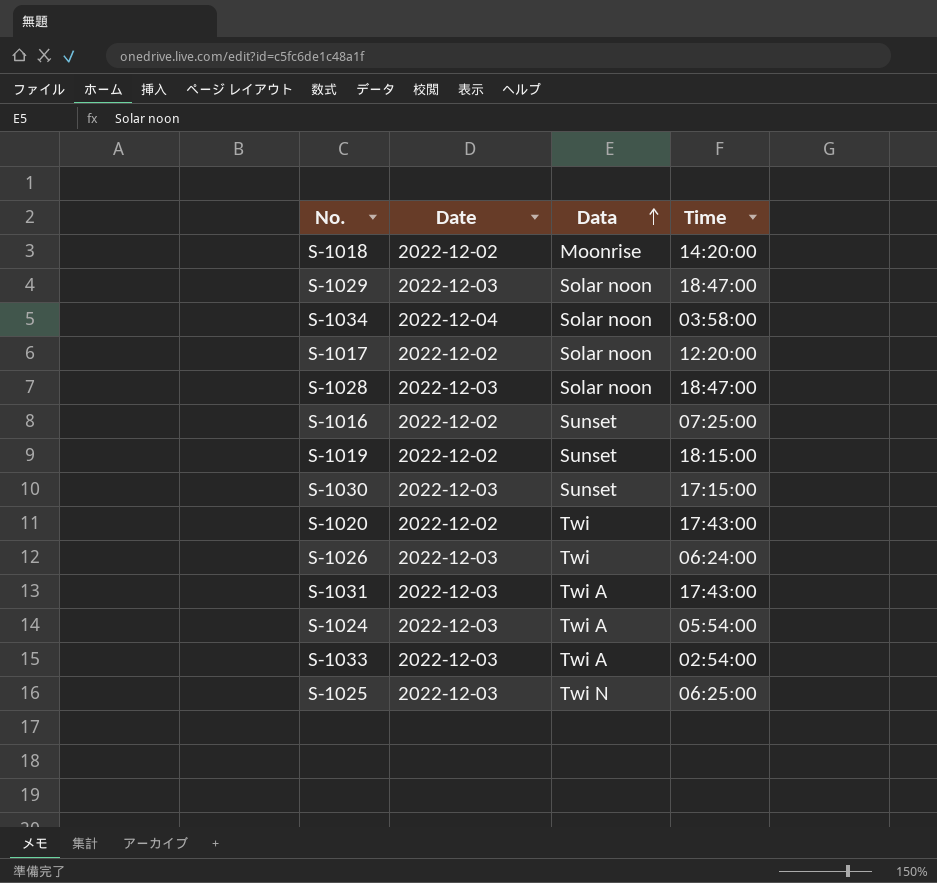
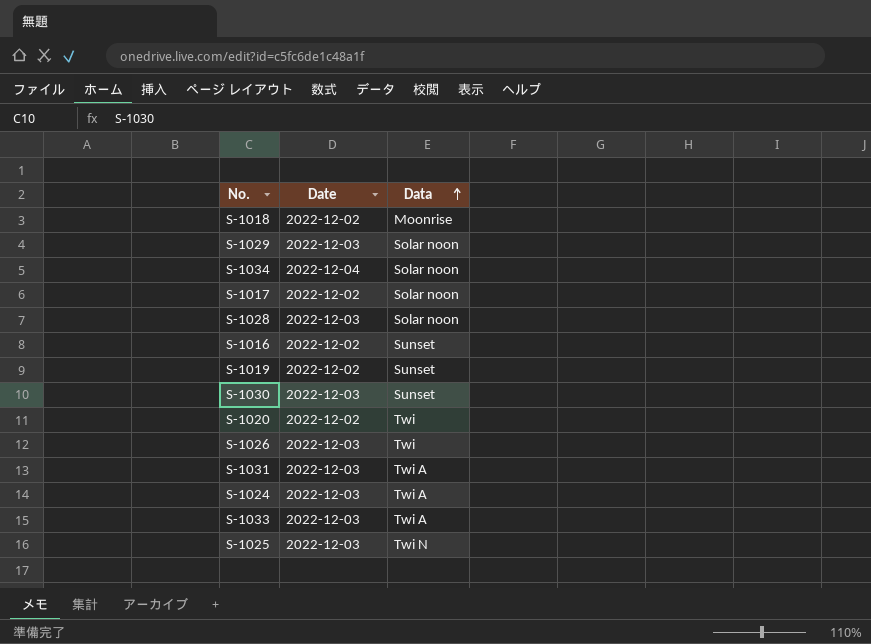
column Time | position: 4 -> none

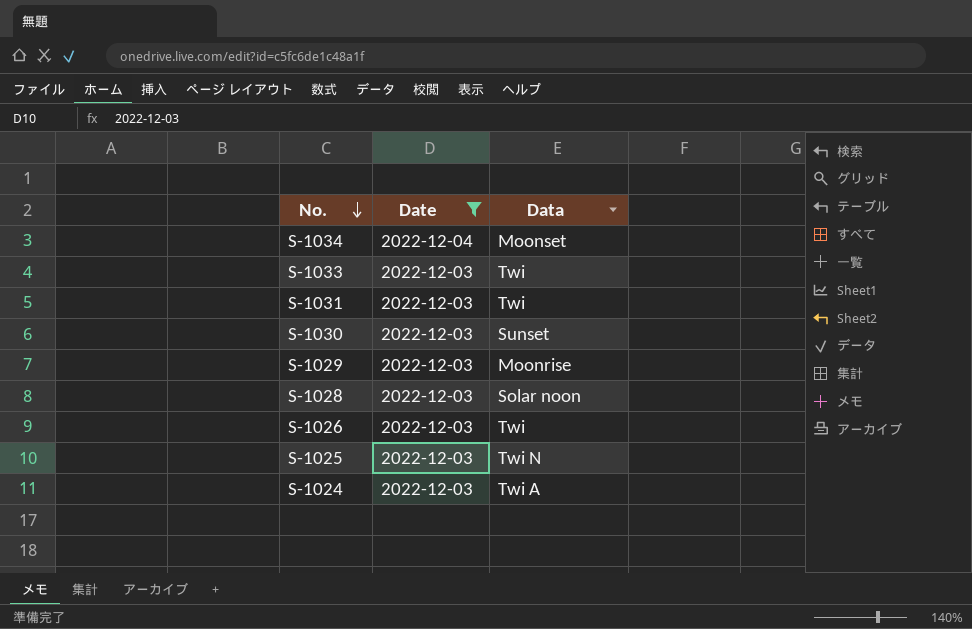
filter: none -> Date != 2022-12-02
row order: Data ascending -> No. descending
S-1034 | Data: Solar noon -> Moonset
S-1033 | Data: Twi A -> Twi
S-1031 | Data: Twi A -> Twi
S-1029 | Data: Solar noon -> Moonrise

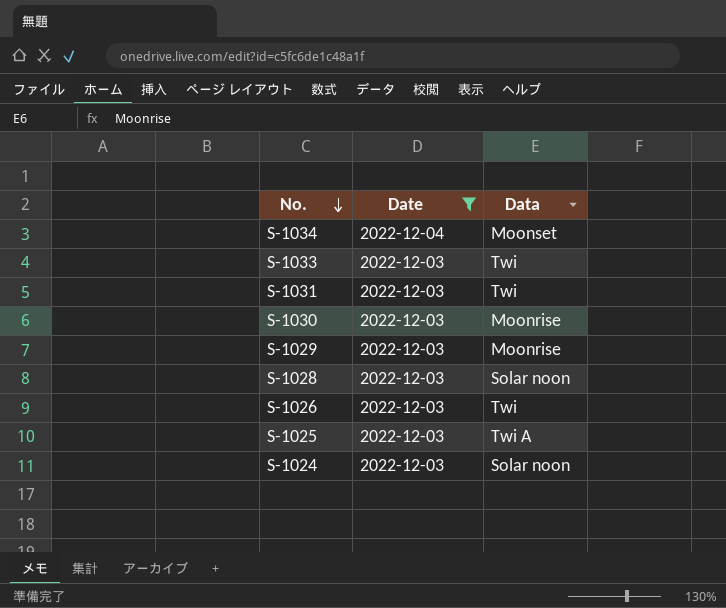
S-1030 | Data: Sunset -> Moonrise
S-1025 | Data: Twi N -> Twi A
S-1024 | Data: Twi A -> Solar noon

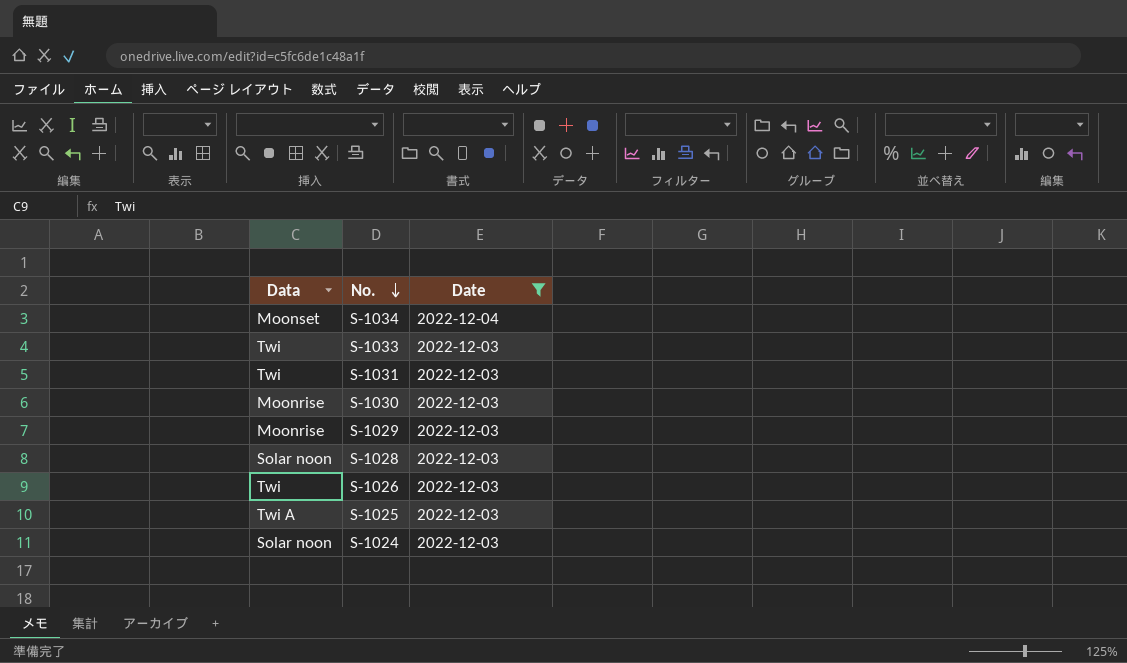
column Data | position: 3 -> 1

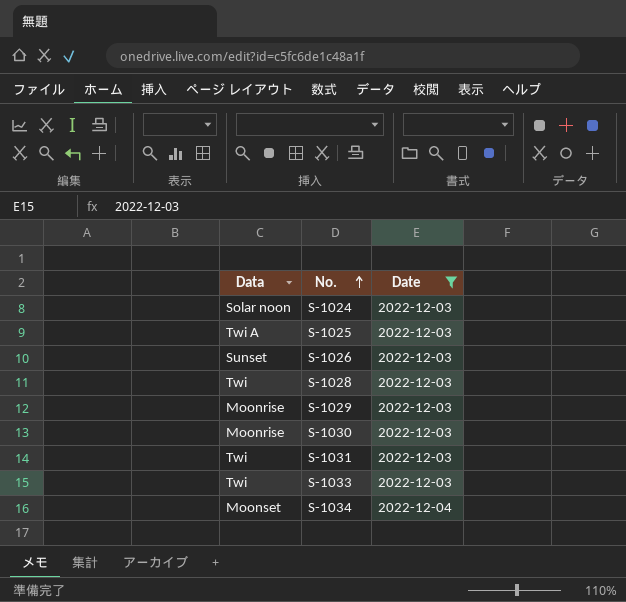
row order: No. descending -> No. ascending
S-1026 | Data: Twi -> Sunset
S-1028 | Data: Solar noon -> Twi

